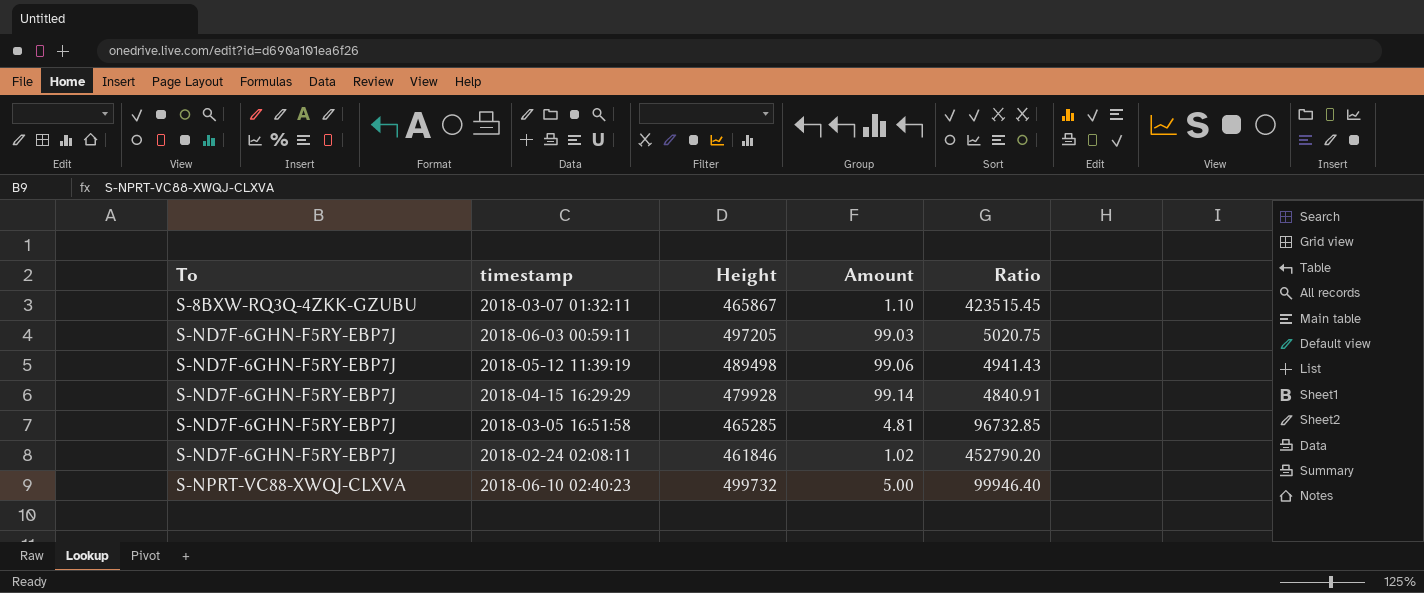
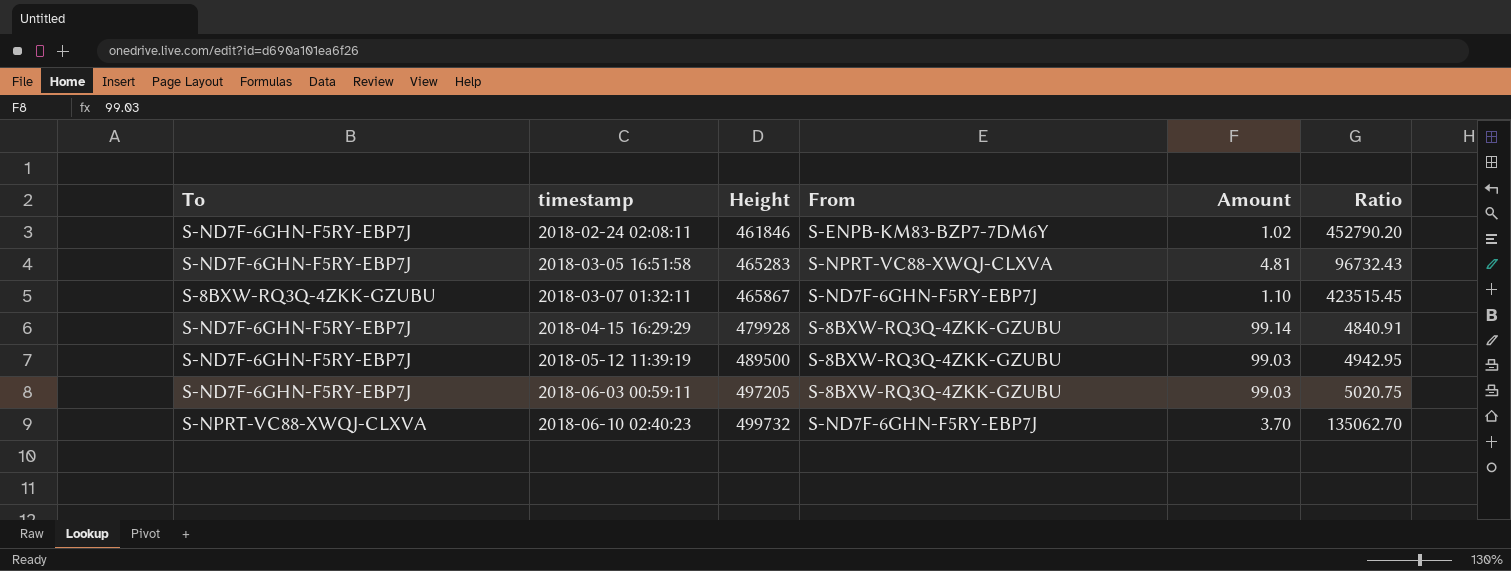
row order: To ascending -> timestamp ascending
column From | position: none -> 4
2018-03-05 16:51:58 | Height: 465285 -> 465283
2018-03-05 16:51:58 | Ratio: 96732.85 -> 96732.43
2018-05-12 11:39:19 | Height: 489498 -> 489500
2018-05-12 11:39:19 | Amount: 99.06 -> 99.03
2018-05-12 11:39:19 | Ratio: 4941.43 -> 4942.95
2018-06-10 02:40:23 | Amount: 5.00 -> 3.70
2018-06-10 02:40:23 | Ratio: 99946.40 -> 135062.70

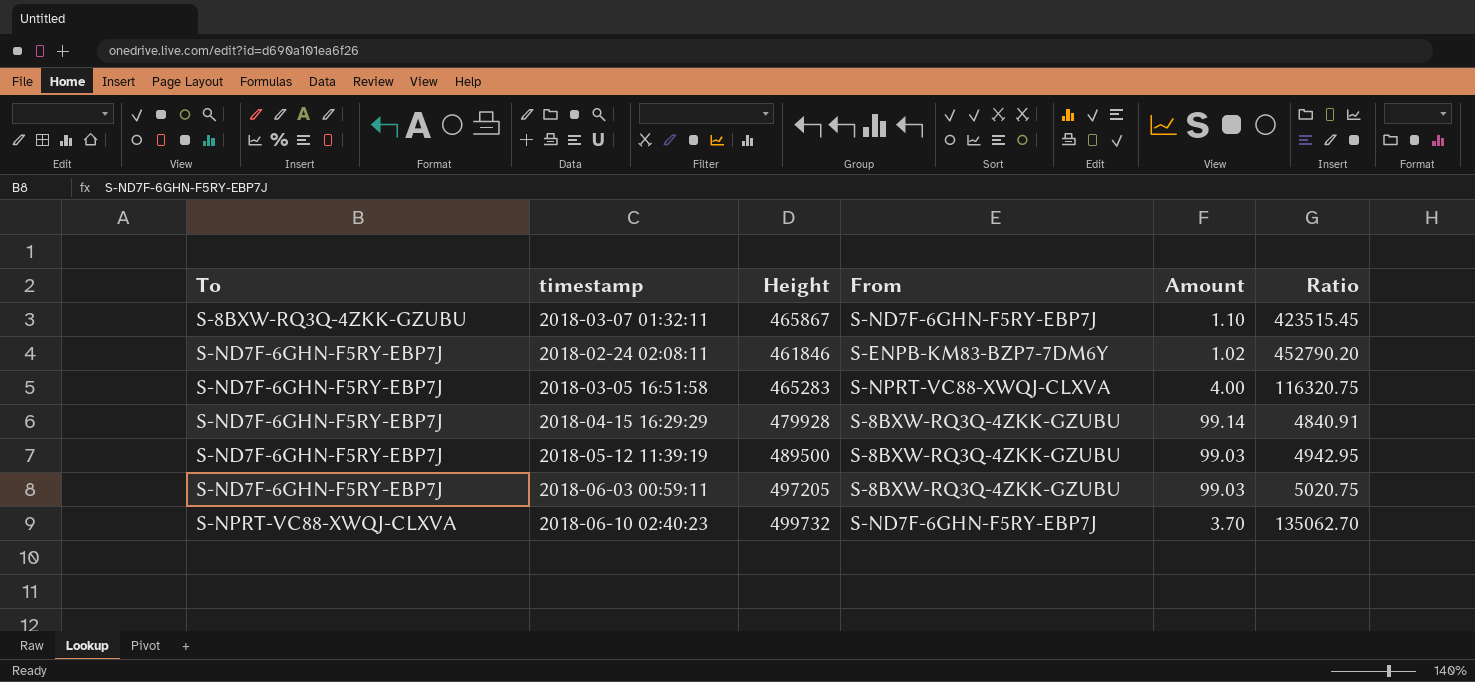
row order: timestamp ascending -> To ascending
2018-03-05 16:51:58 | Amount: 4.81 -> 4.00
2018-03-05 16:51:58 | Ratio: 96732.43 -> 116320.75

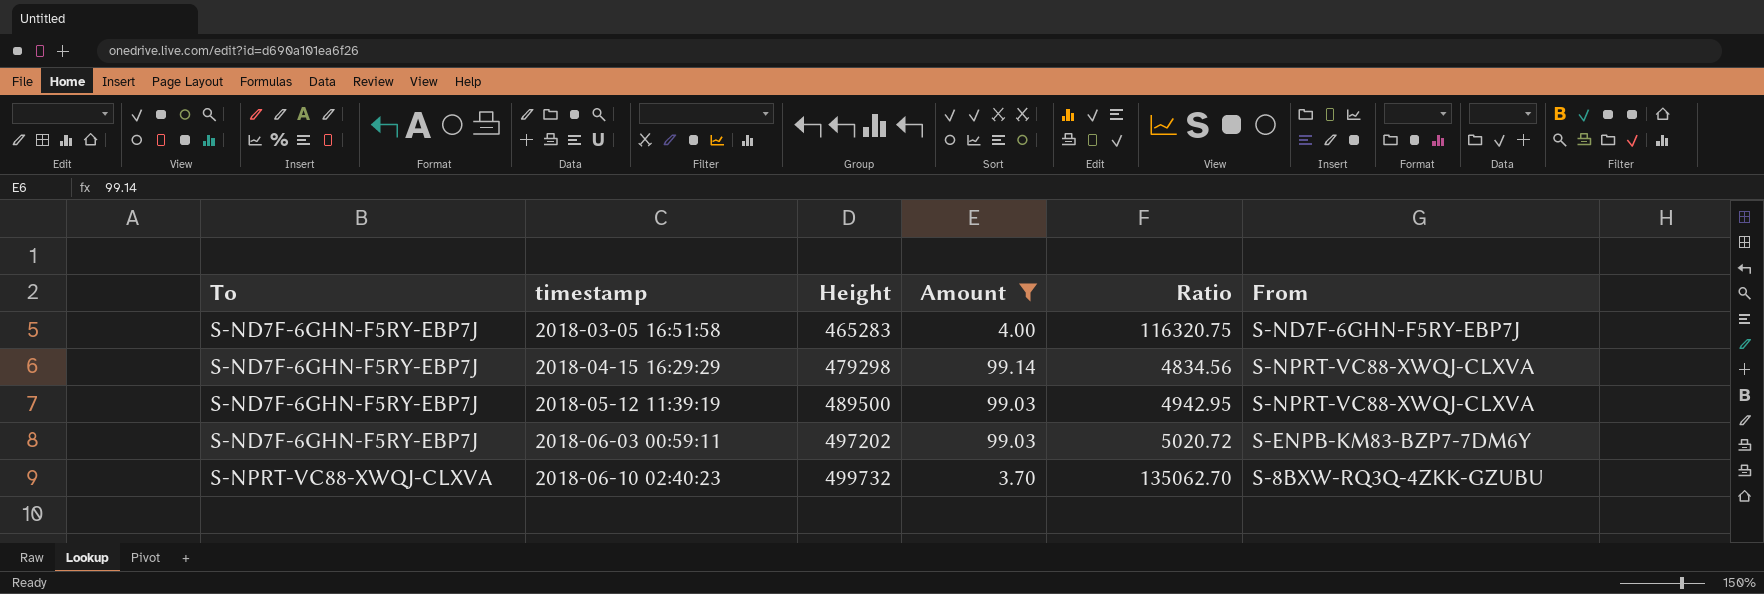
filter: none -> Amount >= 3.70
column From | position: 4 -> 6
2018-03-05 16:51:58 | From: S-NPRT-VC88-XWQJ-CLXVA -> S-ND7F-6GHN-F5RY-EBP7J
2018-04-15 16:29:29 | Height: 479928 -> 479298
2018-04-15 16:29:29 | Ratio: 4840.91 -> 4834.56
2018-04-15 16:29:29 | From: S-8BXW-RQ3Q-4ZKK-GZUBU -> S-NPRT-VC88-XWQJ-CLXVA
2018-05-12 11:39:19 | From: S-8BXW-RQ3Q-4ZKK-GZUBU -> S-NPRT-VC88-XWQJ-CLXVA
2018-06-03 00:59:11 | Height: 497205 -> 497202
2018-06-03 00:59:11 | Ratio: 5020.75 -> 5020.72
2018-06-03 00:59:11 | From: S-8BXW-RQ3Q-4ZKK-GZUBU -> S-ENPB-KM83-BZP7-7DM6Y
2018-06-10 02:40:23 | From: S-ND7F-6GHN-F5RY-EBP7J -> S-8BXW-RQ3Q-4ZKK-GZUBU

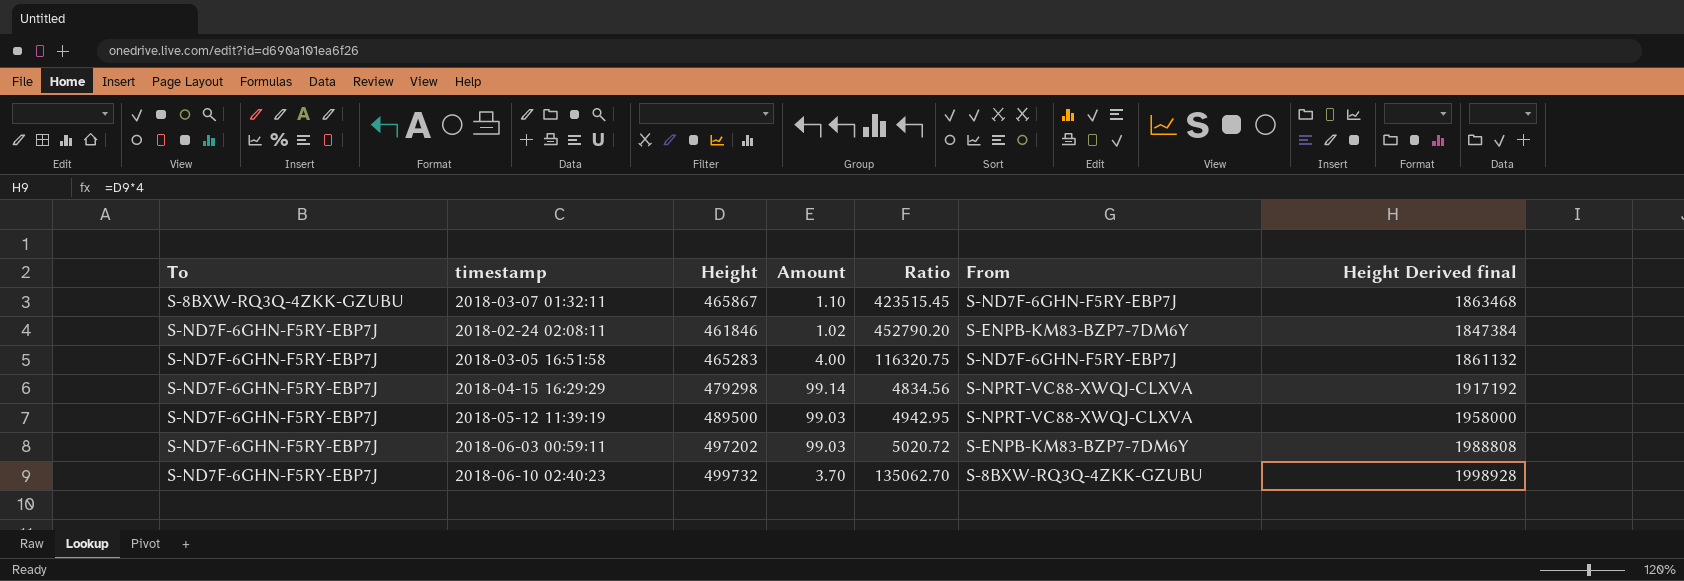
filter: Amount >= 3.70 -> none
column Height Derived final | formula: none -> [Height] * 4
2018-06-10 02:40:23 | To: S-NPRT-VC88-XWQJ-CLXVA -> S-ND7F-6GHN-F5RY-EBP7J

